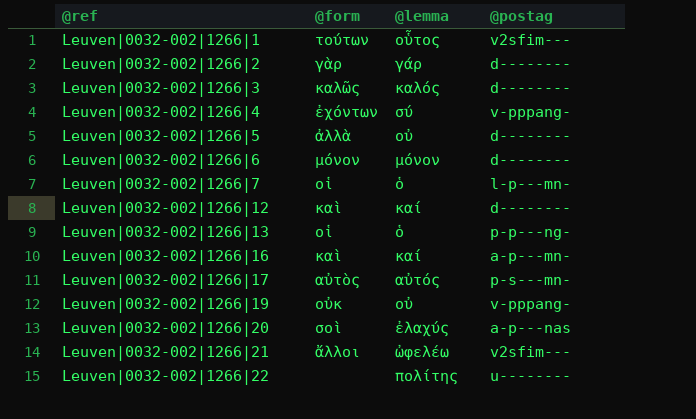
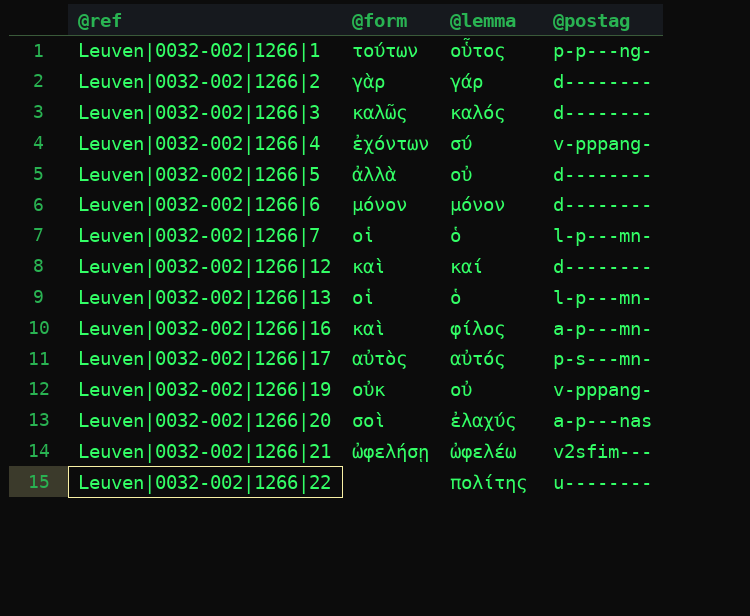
Leuven|0032-002|1266|1 | @postag: v2sfim--- -> p-p---ng-
Leuven|0032-002|1266|13 | @postag: p-p---ng- -> l-p---mn-
Leuven|0032-002|1266|16 | @lemma: καί -> φίλος
Leuven|0032-002|1266|21 | @form: ἄλλοι -> ὠφελήσῃ

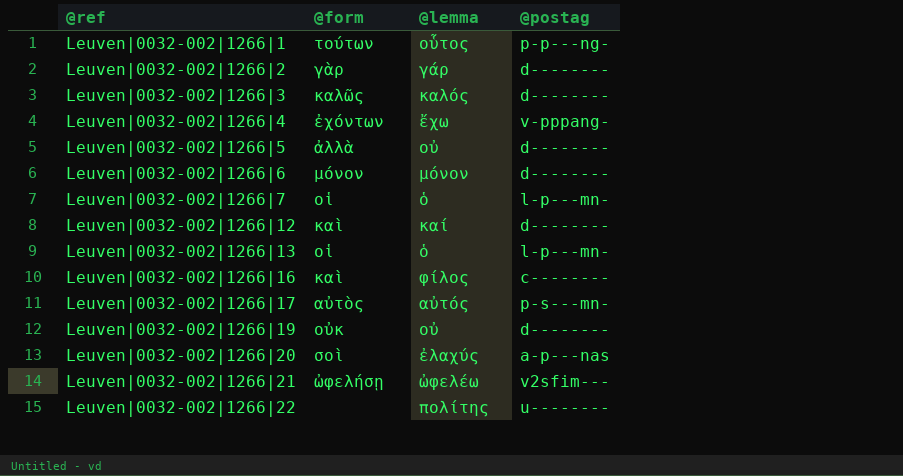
Leuven|0032-002|1266|4 | @lemma: σύ -> ἔχω
Leuven|0032-002|1266|16 | @postag: a-p---mn- -> c--------
Leuven|0032-002|1266|19 | @postag: v-pppang- -> d--------

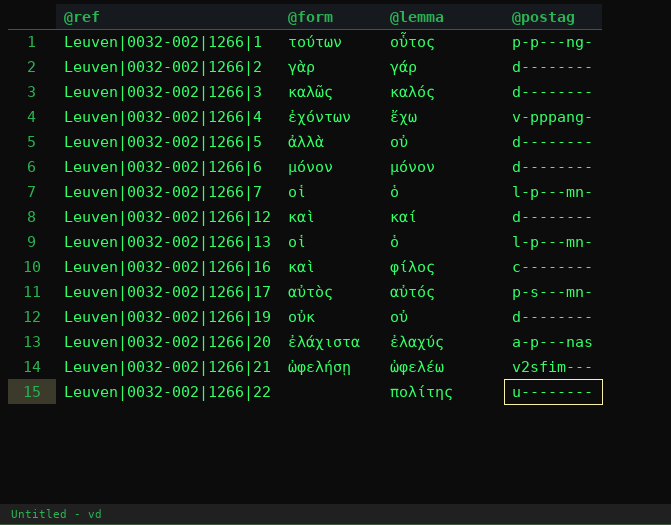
Leuven|0032-002|1266|20 | @form: σοὶ -> ἐλάχιστα

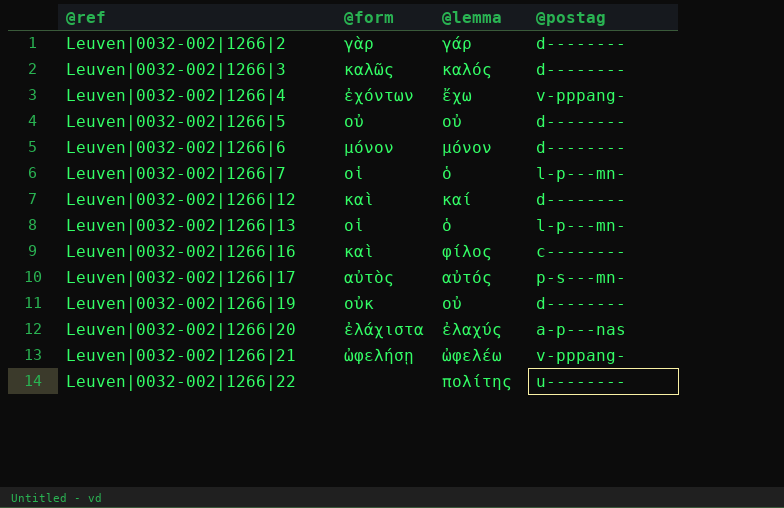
row Leuven|0032-002|1266|1: τούτων | οὗτος | p-p---ng- -> none
Leuven|0032-002|1266|5 | @form: ἀλλὰ -> οὐ
Leuven|0032-002|1266|21 | @postag: v2sfim--- -> v-pppang-

